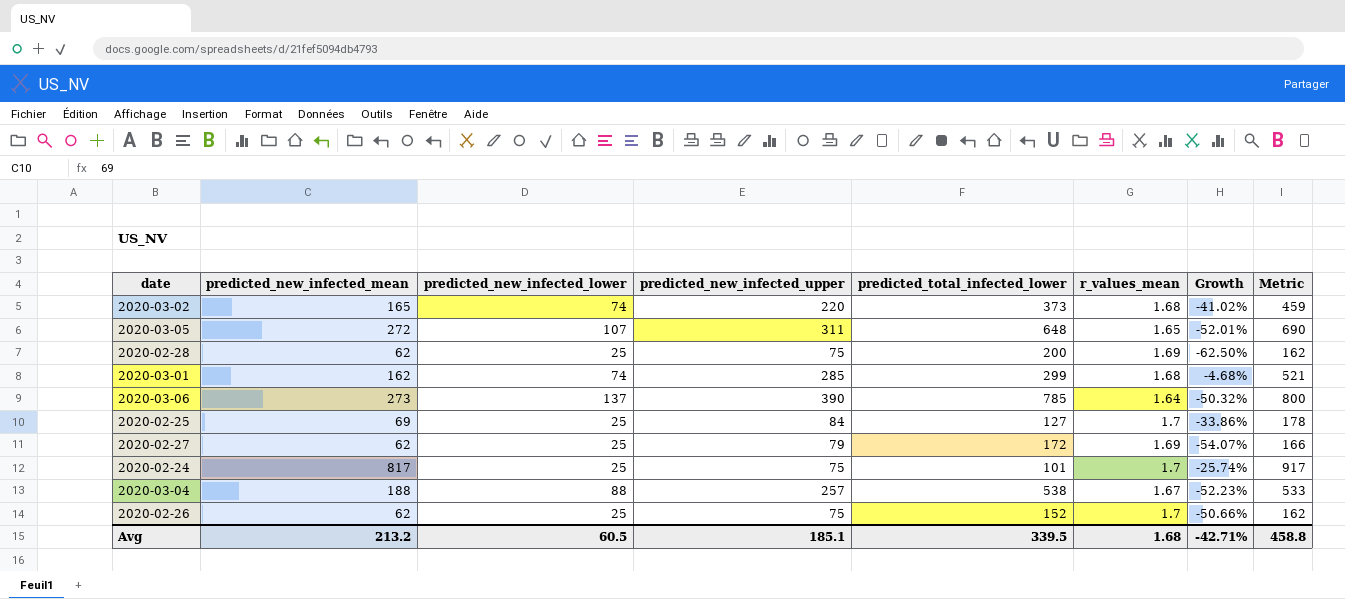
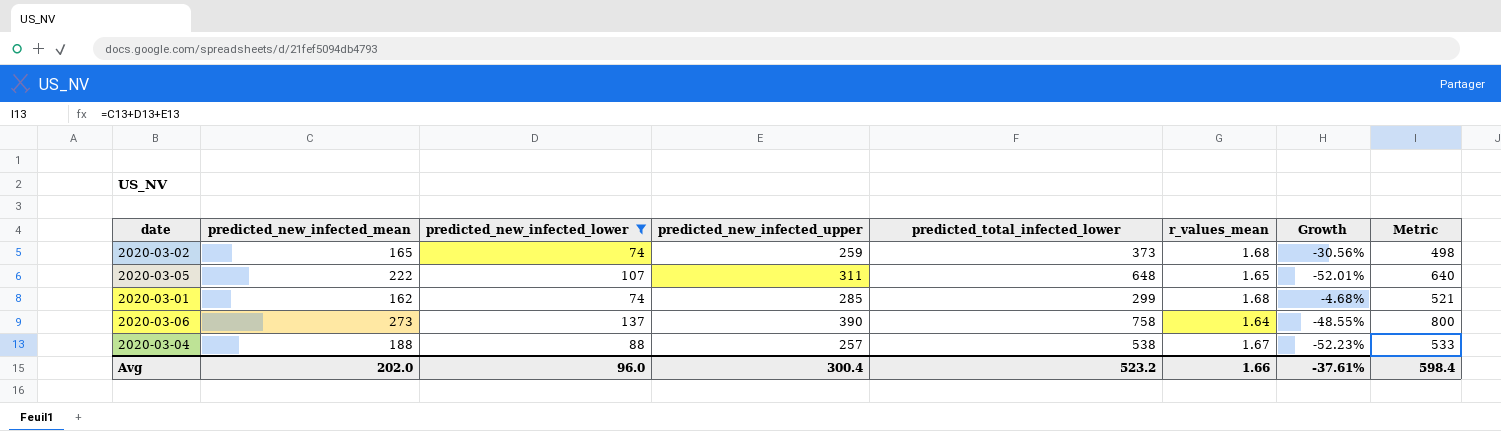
filter: none -> predicted_new_infected_lower != 25
2020-03-02 | predicted_new_infected_upper: 220 -> 259
2020-03-02 | Growth: -41.02% -> -30.56%
2020-03-02 | Metric: 459 -> 498
2020-03-05 | predicted_new_infected_mean: 272 -> 222
2020-03-05 | Metric: 690 -> 640
2020-03-06 | predicted_total_infected_lower: 785 -> 758
2020-03-06 | Growth: -50.32% -> -48.55%
Avg | predicted_new_infected_mean: 213.2 -> 202.0
Avg | predicted_new_infected_lower: 60.5 -> 96.0
Avg | predicted_new_infected_upper: 185.1 -> 300.4
Avg | predicted_total_infected_lower: 339.5 -> 523.2
Avg | r_values_mean: 1.68 -> 1.66
Avg | Growth: -42.71% -> -37.61%
Avg | Metric: 458.8 -> 598.4

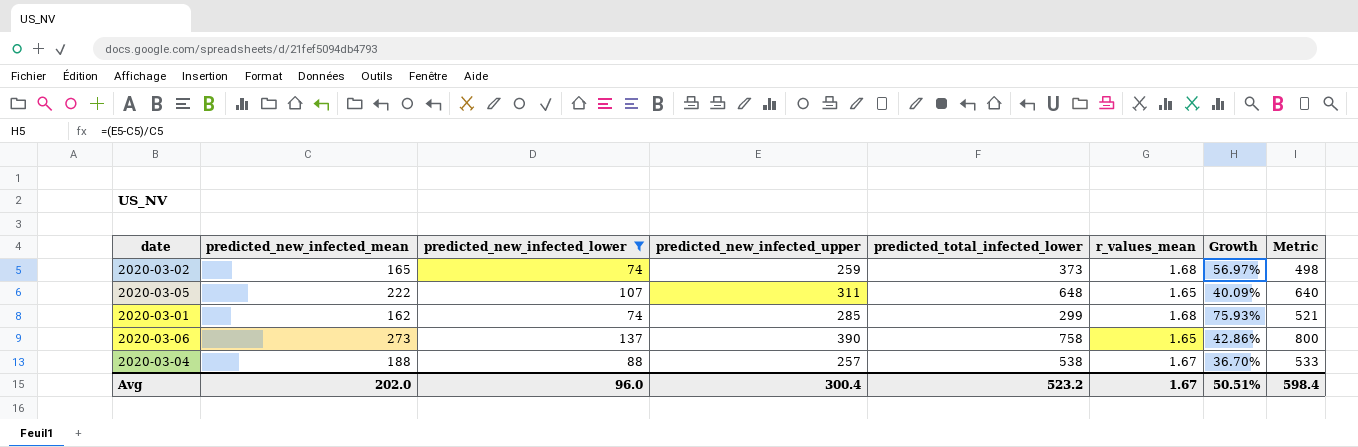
column Growth | formula: ([predicted_new_infected_upper] - [predicted_total_infected_lower]) / [predicted_total_infected_lower] -> ([predicted_new_infected_upper] - [predicted_new_infected_mean]) / [predicted_new_infected_mean]
2020-03-06 | r_values_mean: 1.64 -> 1.65
Avg | r_values_mean: 1.66 -> 1.67
Avg | Growth: -37.61% -> 50.51%

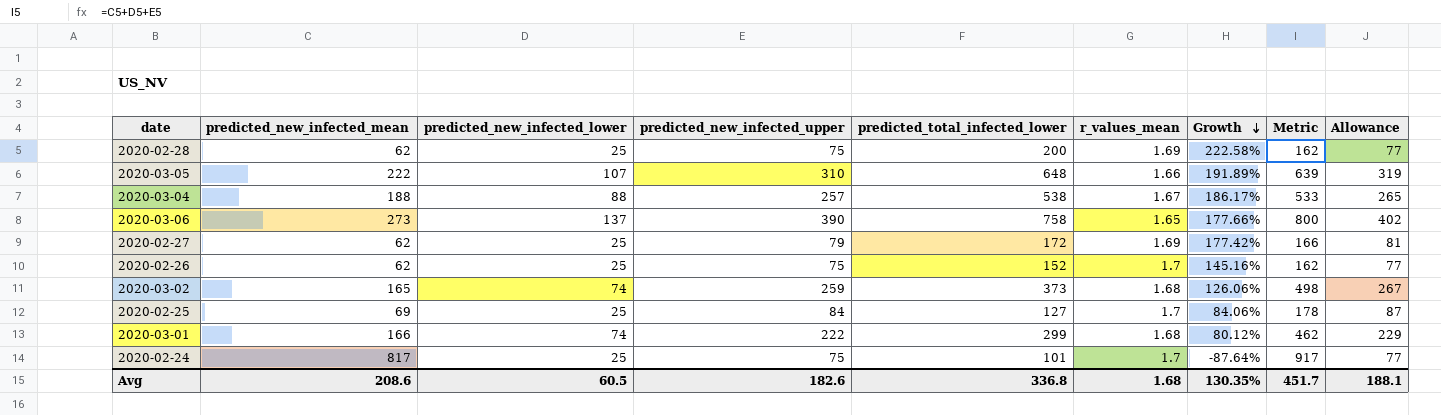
filter: predicted_new_infected_lower != 25 -> none
row order: none -> Growth descending
column Growth | formula: ([predicted_new_infected_upper] - [predicted_new_infected_mean]) / [predicted_new_infected_mean] -> ([predicted_total_infected_lower] - [predicted_new_infected_mean]) / [predicted_new_infected_mean]
column Allowance | formula: none -> [predicted_new_infected_upper] * 1.03
2020-03-05 | predicted_new_infected_upper: 311 -> 310
2020-03-05 | r_values_mean: 1.65 -> 1.66
2020-03-05 | Metric: 640 -> 639
2020-03-01 | predicted_new_infected_mean: 162 -> 166
2020-03-01 | predicted_new_infected_upper: 285 -> 222
2020-03-01 | Metric: 521 -> 462
Avg | predicted_new_infected_mean: 202.0 -> 208.6
Avg | predicted_new_infected_lower: 96.0 -> 60.5
Avg | predicted_new_infected_upper: 300.4 -> 182.6
Avg | predicted_total_infected_lower: 523.2 -> 336.8
Avg | r_values_mean: 1.67 -> 1.68
Avg | Growth: 50.51% -> 130.35%
Avg | Metric: 598.4 -> 451.7

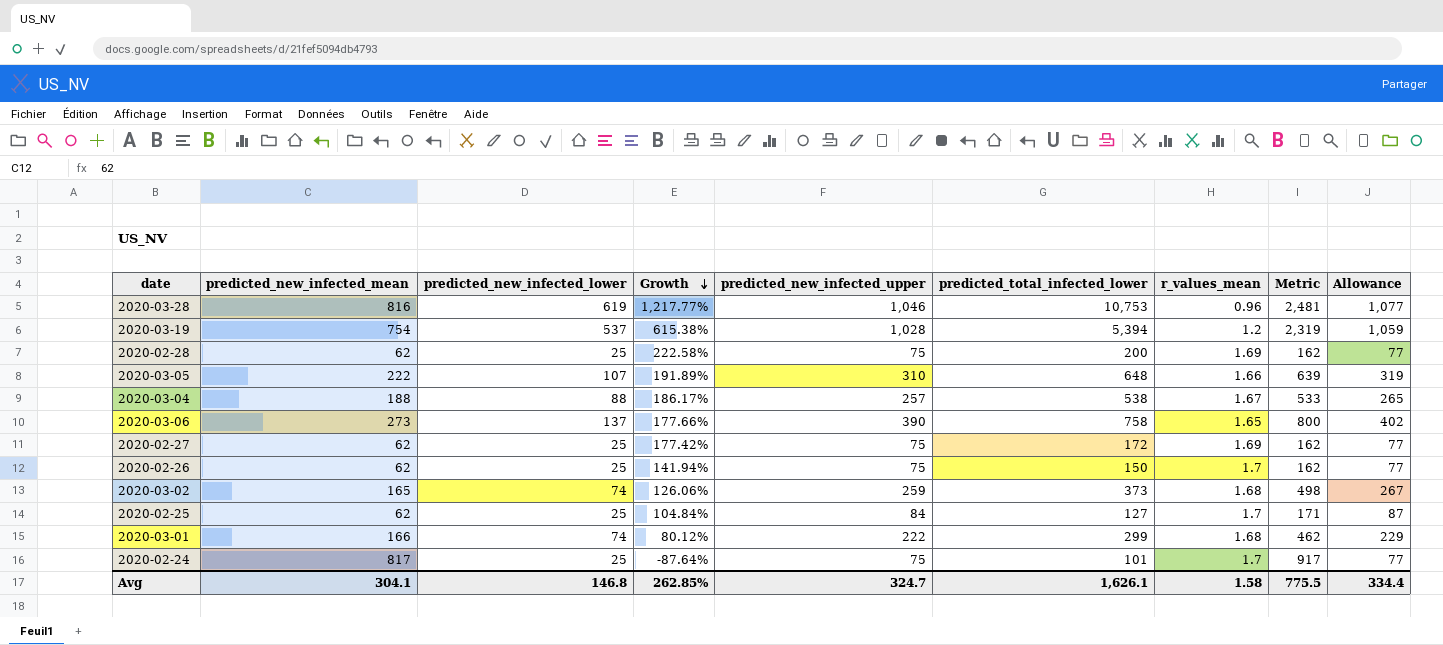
column Growth | position: 7 -> 4
row 2020-03-28: none -> 816 | 619 | 1,217.77% | 1,046 | 10,753 | 0.96 | 2,481 | 1,077
row 2020-03-19: none -> 754 | 537 | 615.38% | 1,028 | 5,394 | 1.2 | 2,319 | 1,059
2020-02-27 | predicted_new_infected_upper: 79 -> 75
2020-02-27 | Metric: 166 -> 162
2020-02-27 | Allowance: 81 -> 77
2020-02-26 | Growth: 145.16% -> 141.94%
2020-02-26 | predicted_total_infected_lower: 152 -> 150
2020-02-25 | predicted_new_infected_mean: 69 -> 62
2020-02-25 | Growth: 84.06% -> 104.84%
2020-02-25 | Metric: 178 -> 171
Avg | predicted_new_infected_mean: 208.6 -> 304.1
Avg | predicted_new_infected_lower: 60.5 -> 146.8
Avg | Growth: 130.35% -> 262.85%
Avg | predicted_new_infected_upper: 182.6 -> 324.7
Avg | predicted_total_infected_lower: 336.8 -> 1,626.1
Avg | r_values_mean: 1.68 -> 1.58
Avg | Metric: 451.7 -> 775.5
Avg | Allowance: 188.1 -> 334.4

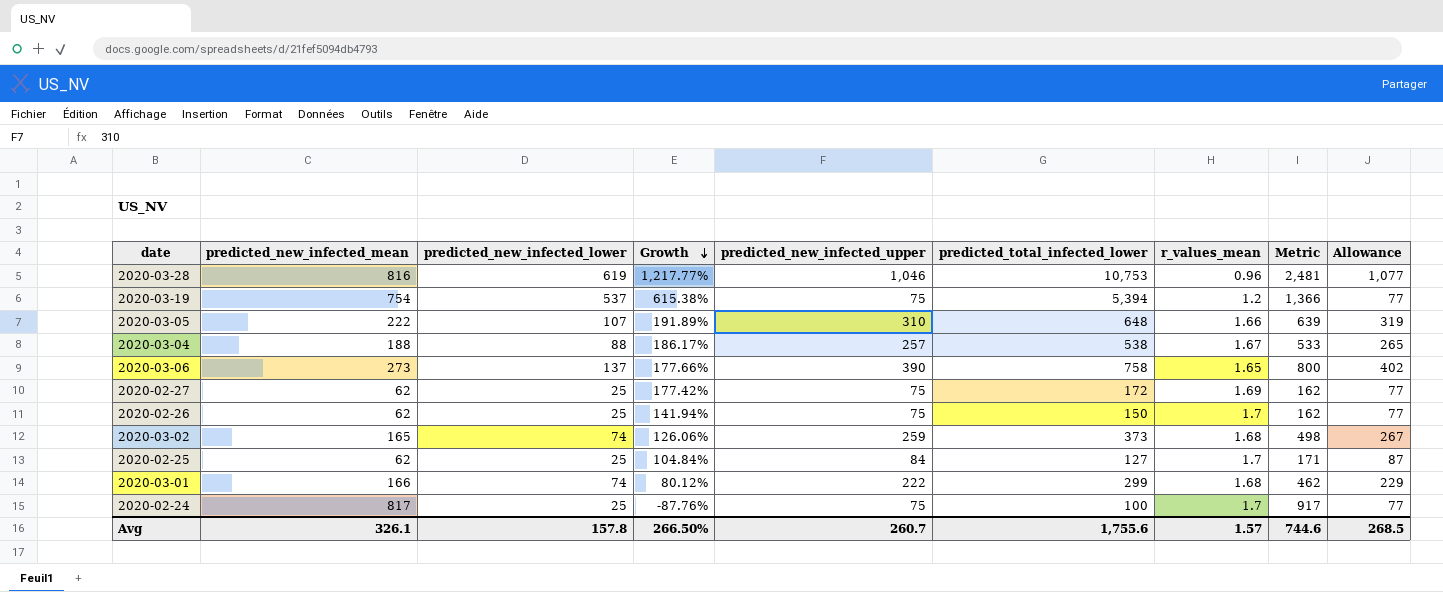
row 2020-02-28: 62 | 25 | 222.58% | 75 | 200 | 1.69 | 162 | 77 -> none
2020-03-19 | predicted_new_infected_upper: 1,028 -> 75
2020-03-19 | Metric: 2,319 -> 1,366
2020-03-19 | Allowance: 1,059 -> 77
2020-02-24 | Growth: -87.64% -> -87.76%
2020-02-24 | predicted_total_infected_lower: 101 -> 100
Avg | predicted_new_infected_mean: 304.1 -> 326.1
Avg | predicted_new_infected_lower: 146.8 -> 157.8
Avg | Growth: 262.85% -> 266.50%
Avg | predicted_new_infected_upper: 324.7 -> 260.7
Avg | predicted_total_infected_lower: 1,626.1 -> 1,755.6
Avg | r_values_mean: 1.58 -> 1.57
Avg | Metric: 775.5 -> 744.6
Avg | Allowance: 334.4 -> 268.5

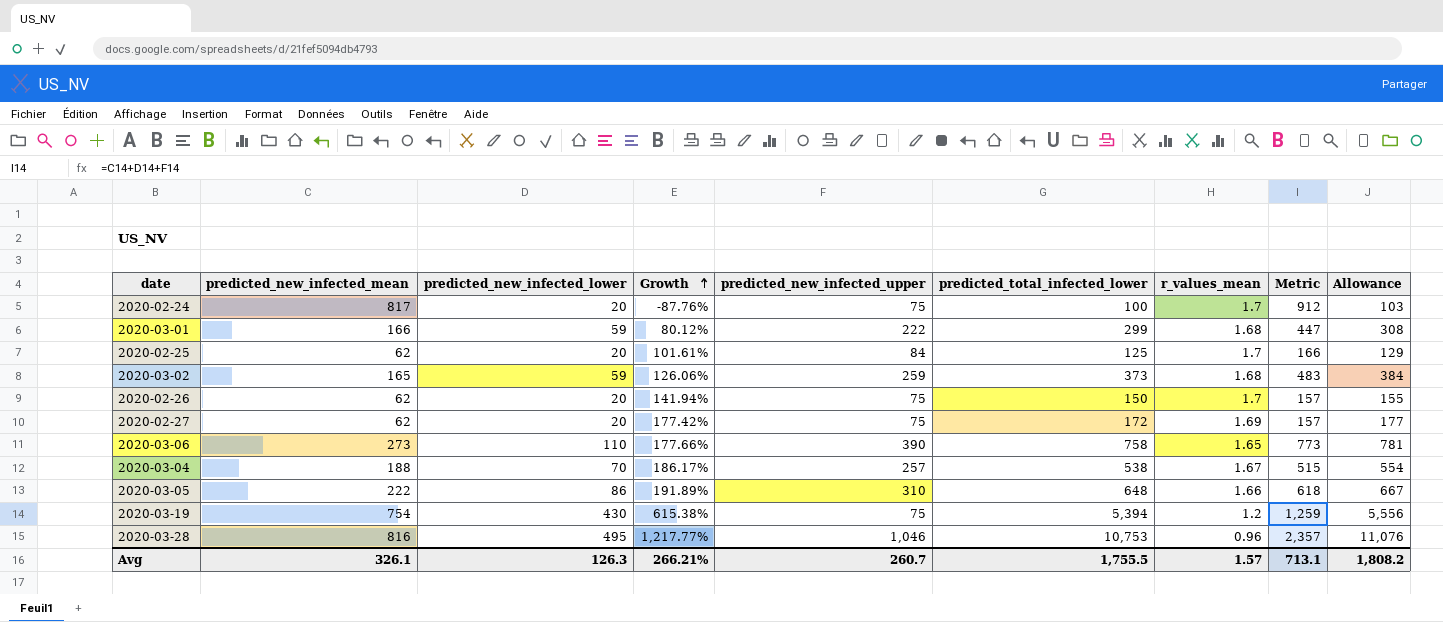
row order: Growth descending -> Growth ascending
column Allowance | formula: [predicted_new_infected_upper] * 1.03 -> [predicted_total_infected_lower] * 1.03
2020-02-24 | predicted_new_infected_lower: 25 -> 20
2020-02-24 | Metric: 917 -> 912
2020-03-01 | predicted_new_infected_lower: 74 -> 59
2020-03-01 | Metric: 462 -> 447
2020-02-25 | predicted_new_infected_lower: 25 -> 20
2020-02-25 | Growth: 104.84% -> 101.61%
2020-02-25 | predicted_total_infected_lower: 127 -> 125
2020-02-25 | Metric: 171 -> 166
2020-03-02 | predicted_new_infected_lower: 74 -> 59
2020-03-02 | Metric: 498 -> 483
2020-02-26 | predicted_new_infected_lower: 25 -> 20
2020-02-26 | Metric: 162 -> 157
2020-02-27 | predicted_new_infected_lower: 25 -> 20
2020-02-27 | Metric: 162 -> 157
2020-03-06 | predicted_new_infected_lower: 137 -> 110
2020-03-06 | Metric: 800 -> 773
2020-03-04 | predicted_new_infected_lower: 88 -> 70
2020-03-04 | Metric: 533 -> 515
2020-03-05 | predicted_new_infected_lower: 107 -> 86
2020-03-05 | Metric: 639 -> 618
2020-03-19 | predicted_new_infected_lower: 537 -> 430
2020-03-19 | Metric: 1,366 -> 1,259
2020-03-28 | predicted_new_infected_lower: 619 -> 495
2020-03-28 | Metric: 2,481 -> 2,357
Avg | predicted_new_infected_lower: 157.8 -> 126.3
Avg | Growth: 266.50% -> 266.21%
Avg | predicted_total_infected_lower: 1,755.6 -> 1,755.5
Avg | Metric: 744.6 -> 713.1
Avg | Allowance: 268.5 -> 1,808.2

